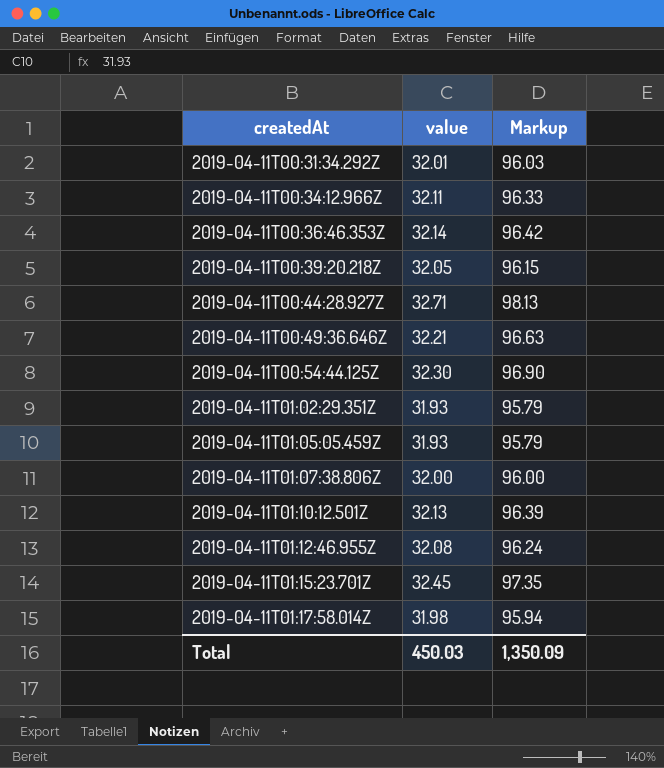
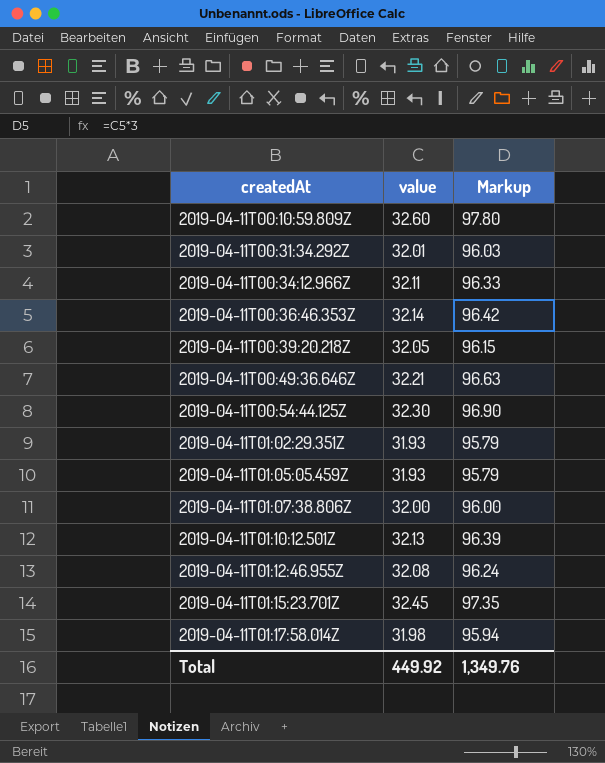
row 2019-04-11T00:44:28.927Z: 32.71 | 98.13 -> none
row 2019-04-11T00:10:59.809Z: none -> 32.60 | 97.80
Total | value: 450.03 -> 449.92
Total | Markup: 1,350.09 -> 1,349.76

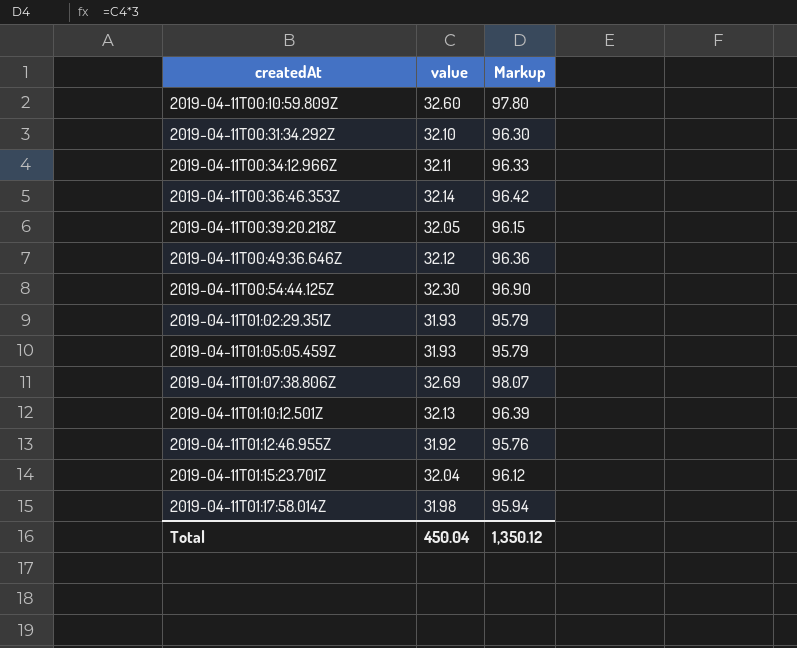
2019-04-11T00:31:34.292Z | value: 32.01 -> 32.10
2019-04-11T00:31:34.292Z | Markup: 96.03 -> 96.30
2019-04-11T00:49:36.646Z | value: 32.21 -> 32.12
2019-04-11T00:49:36.646Z | Markup: 96.63 -> 96.36
2019-04-11T01:07:38.806Z | value: 32.00 -> 32.69
2019-04-11T01:07:38.806Z | Markup: 96.00 -> 98.07
2019-04-11T01:12:46.955Z | value: 32.08 -> 31.92
2019-04-11T01:12:46.955Z | Markup: 96.24 -> 95.76
2019-04-11T01:15:23.701Z | value: 32.45 -> 32.04
2019-04-11T01:15:23.701Z | Markup: 97.35 -> 96.12
Total | value: 449.92 -> 450.04
Total | Markup: 1,349.76 -> 1,350.12

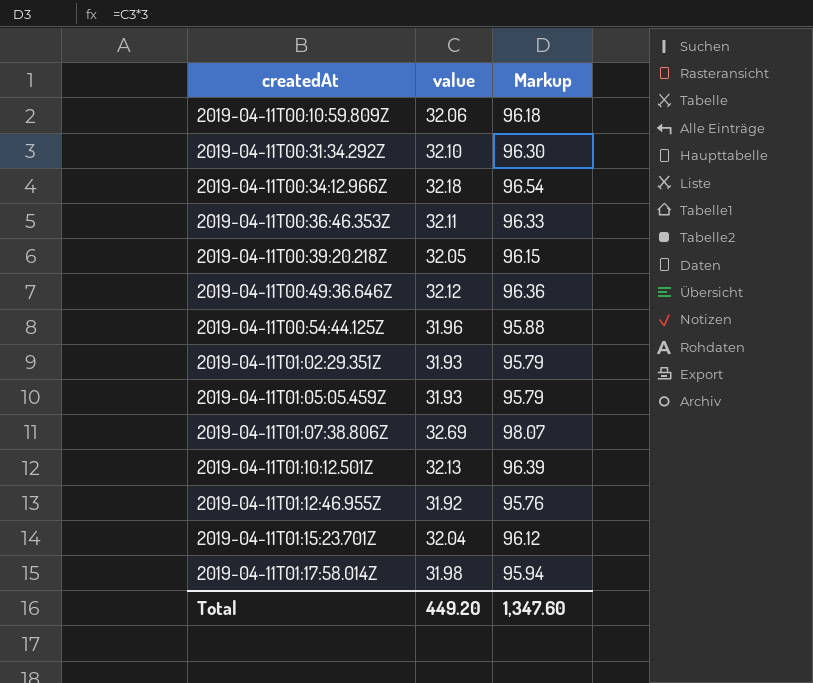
2019-04-11T00:10:59.809Z | value: 32.60 -> 32.06
2019-04-11T00:10:59.809Z | Markup: 97.80 -> 96.18
2019-04-11T00:34:12.966Z | value: 32.11 -> 32.18
2019-04-11T00:34:12.966Z | Markup: 96.33 -> 96.54
2019-04-11T00:36:46.353Z | value: 32.14 -> 32.11
2019-04-11T00:36:46.353Z | Markup: 96.42 -> 96.33
2019-04-11T00:54:44.125Z | value: 32.30 -> 31.96
2019-04-11T00:54:44.125Z | Markup: 96.90 -> 95.88
Total | value: 450.04 -> 449.20
Total | Markup: 1,350.12 -> 1,347.60

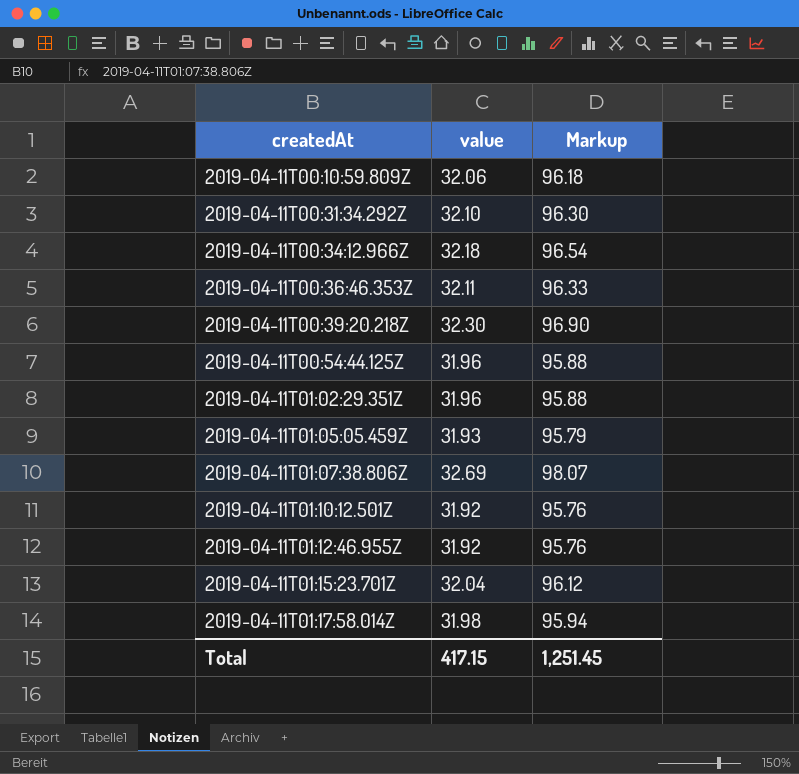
row 2019-04-11T00:49:36.646Z: 32.12 | 96.36 -> none
2019-04-11T00:39:20.218Z | value: 32.05 -> 32.30
2019-04-11T00:39:20.218Z | Markup: 96.15 -> 96.90
2019-04-11T01:02:29.351Z | value: 31.93 -> 31.96
2019-04-11T01:02:29.351Z | Markup: 95.79 -> 95.88
2019-04-11T01:10:12.501Z | value: 32.13 -> 31.92
2019-04-11T01:10:12.501Z | Markup: 96.39 -> 95.76
Total | value: 449.20 -> 417.15
Total | Markup: 1,347.60 -> 1,251.45

